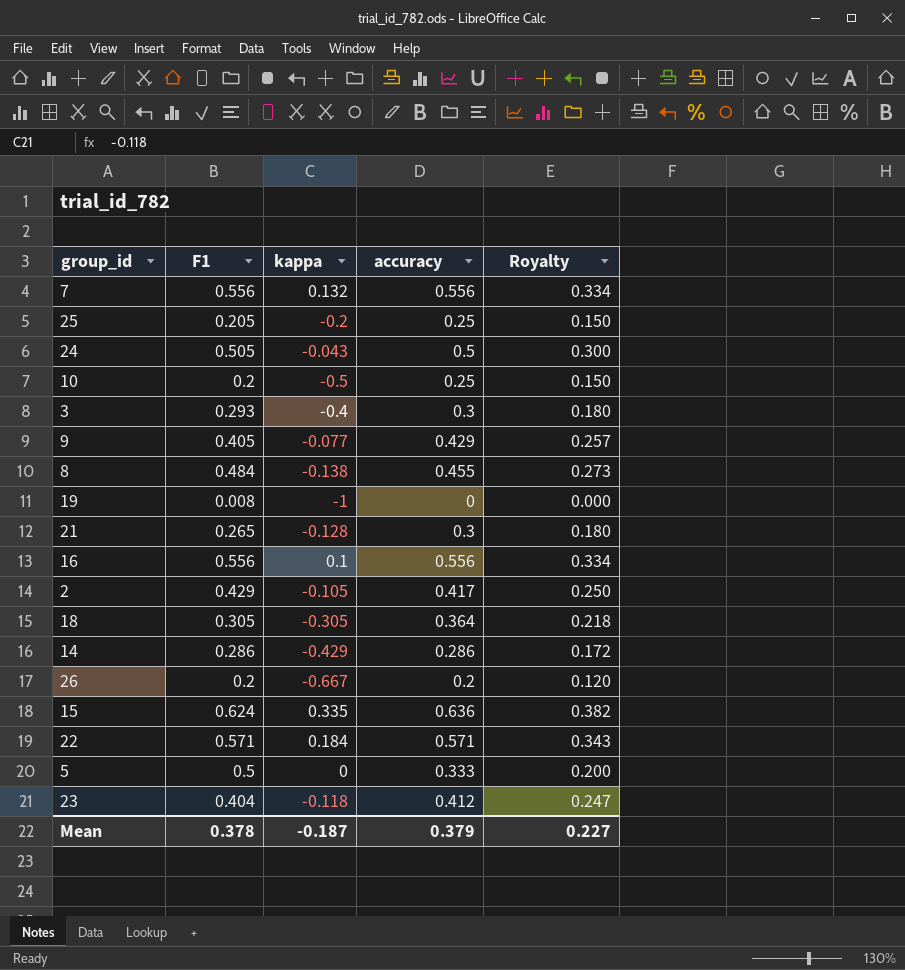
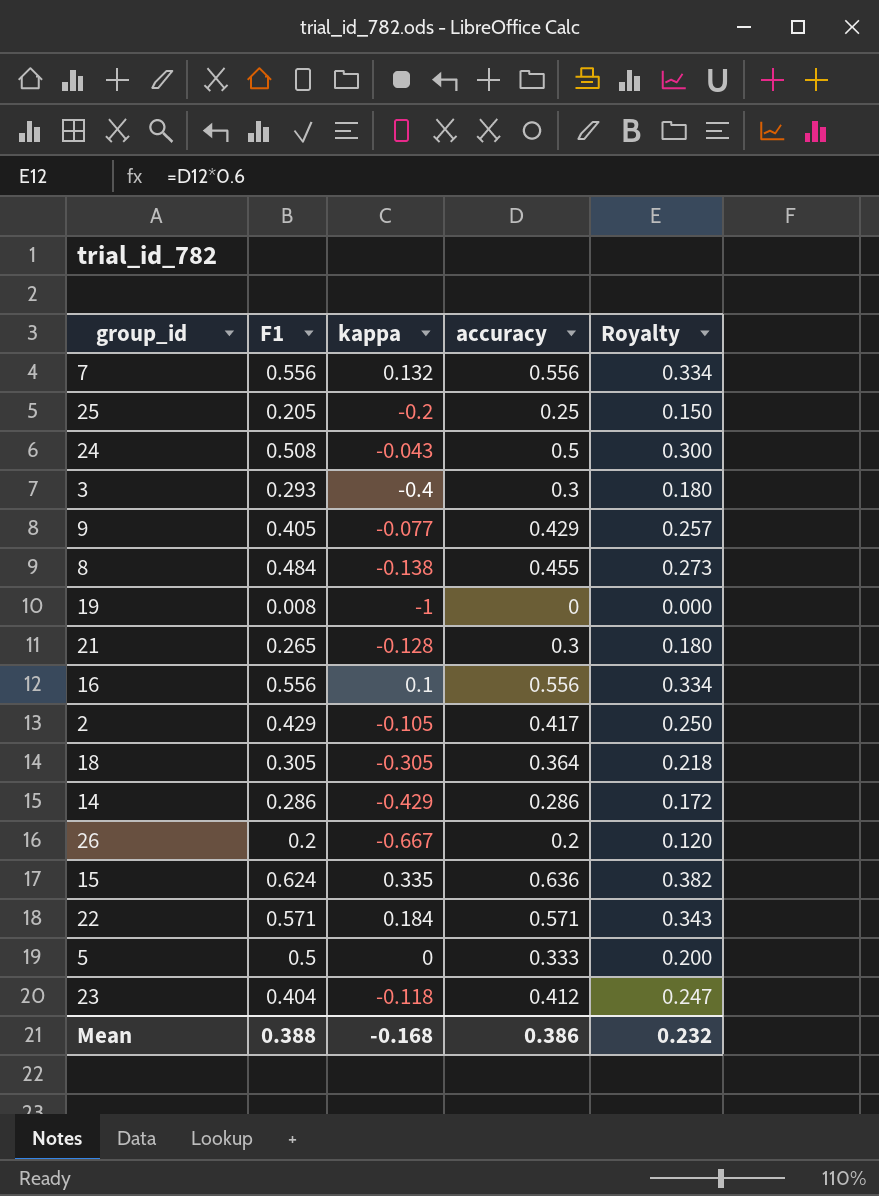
row 10: 0.2 | -0.5 | 0.25 | 0.150 -> none
24 | F1: 0.505 -> 0.508
Mean | F1: 0.378 -> 0.388
Mean | kappa: -0.187 -> -0.168
Mean | accuracy: 0.379 -> 0.386
Mean | Royalty: 0.227 -> 0.232

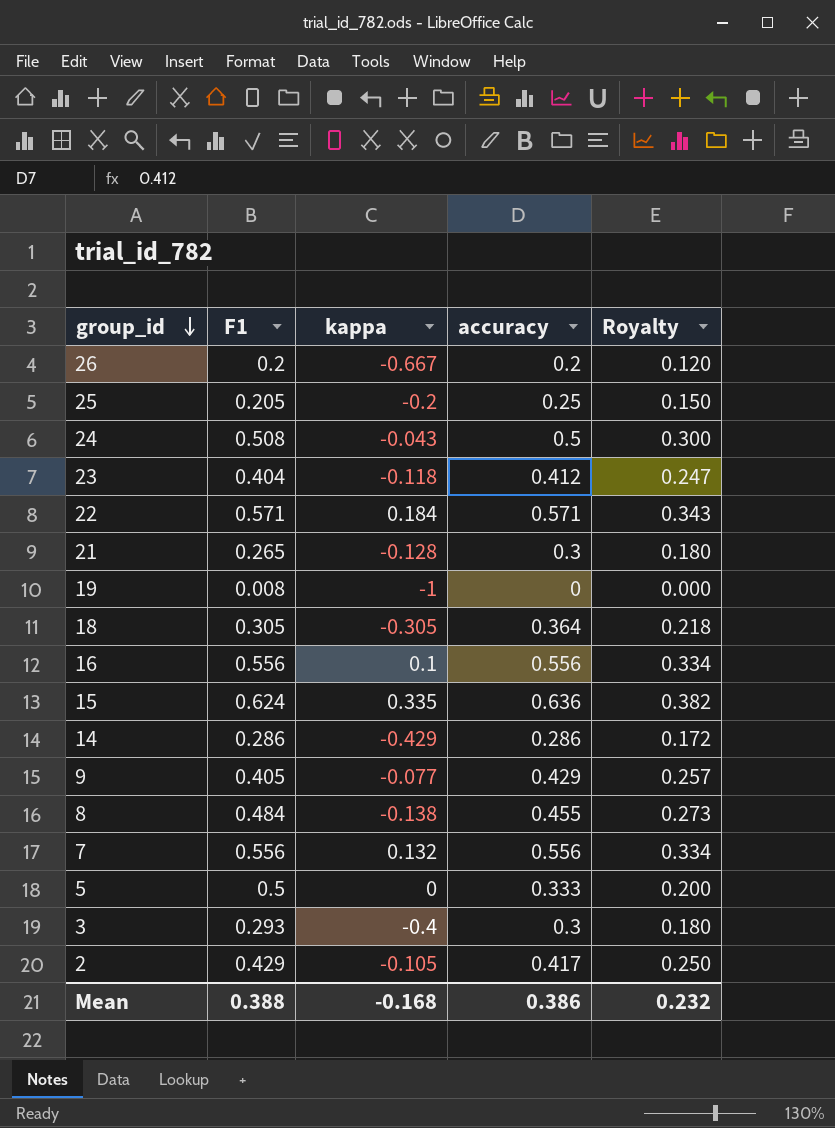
row order: none -> group_id descending

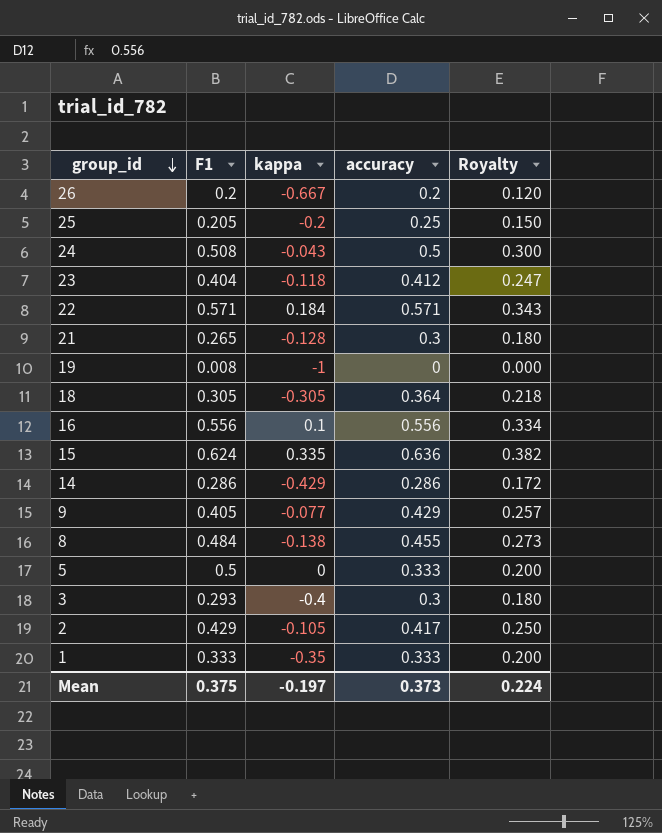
row 7: 0.556 | 0.132 | 0.556 | 0.334 -> none
row 1: none -> 0.333 | -0.35 | 0.333 | 0.200
Mean | F1: 0.388 -> 0.375
Mean | kappa: -0.168 -> -0.197
Mean | accuracy: 0.386 -> 0.373
Mean | Royalty: 0.232 -> 0.224

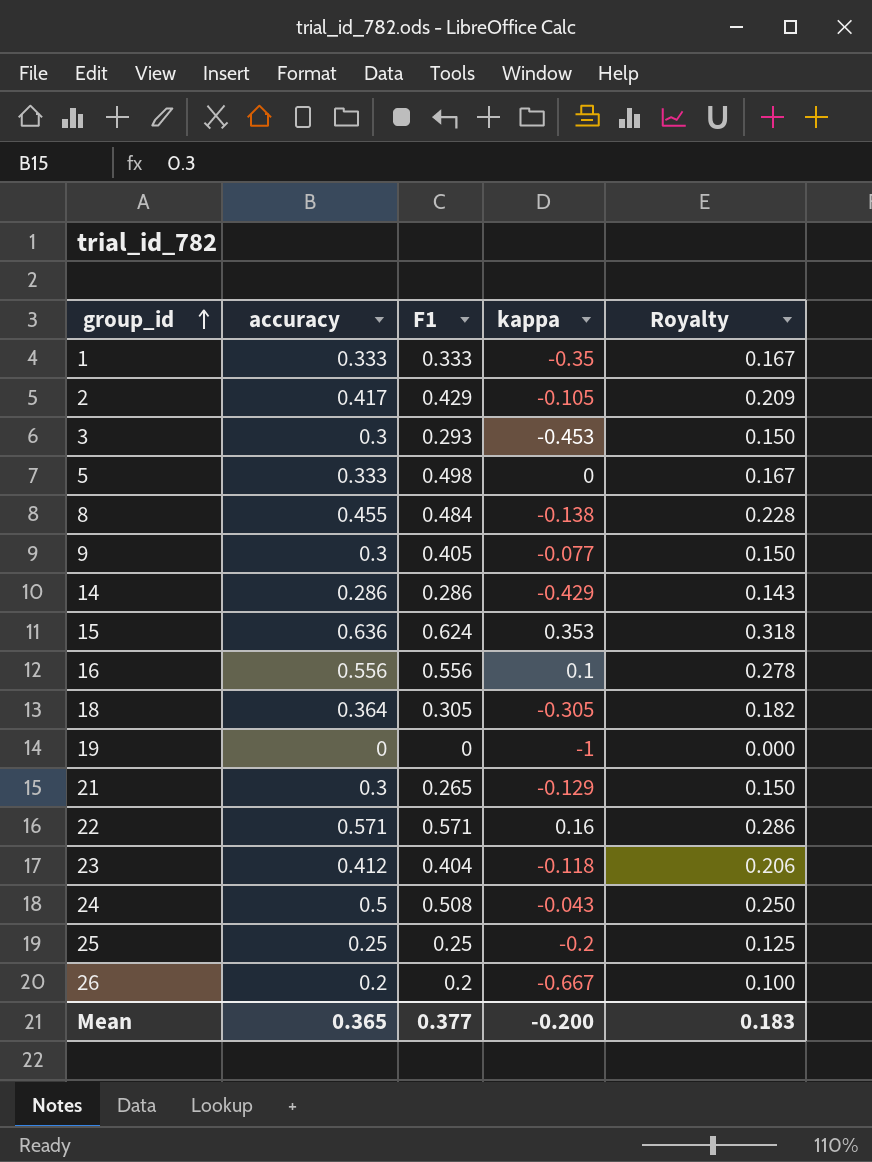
row order: group_id descending -> group_id ascending
column accuracy | position: 4 -> 2
column Royalty | formula: [accuracy] * 0.6 -> [accuracy] * 0.5
3 | kappa: -0.4 -> -0.453
5 | F1: 0.5 -> 0.498
9 | accuracy: 0.429 -> 0.3
15 | kappa: 0.335 -> 0.353
19 | F1: 0.008 -> 0
21 | kappa: -0.128 -> -0.129
22 | kappa: 0.184 -> 0.16
25 | F1: 0.205 -> 0.25
Mean | accuracy: 0.373 -> 0.365
Mean | F1: 0.375 -> 0.377
Mean | kappa: -0.197 -> -0.200
Mean | Royalty: 0.224 -> 0.183

